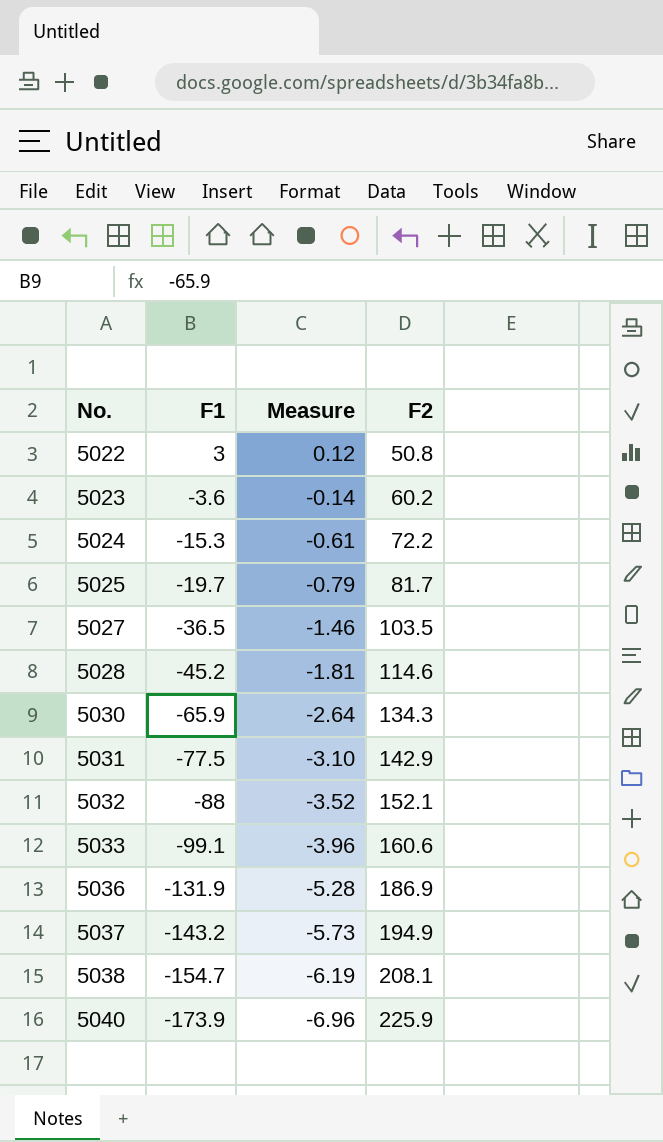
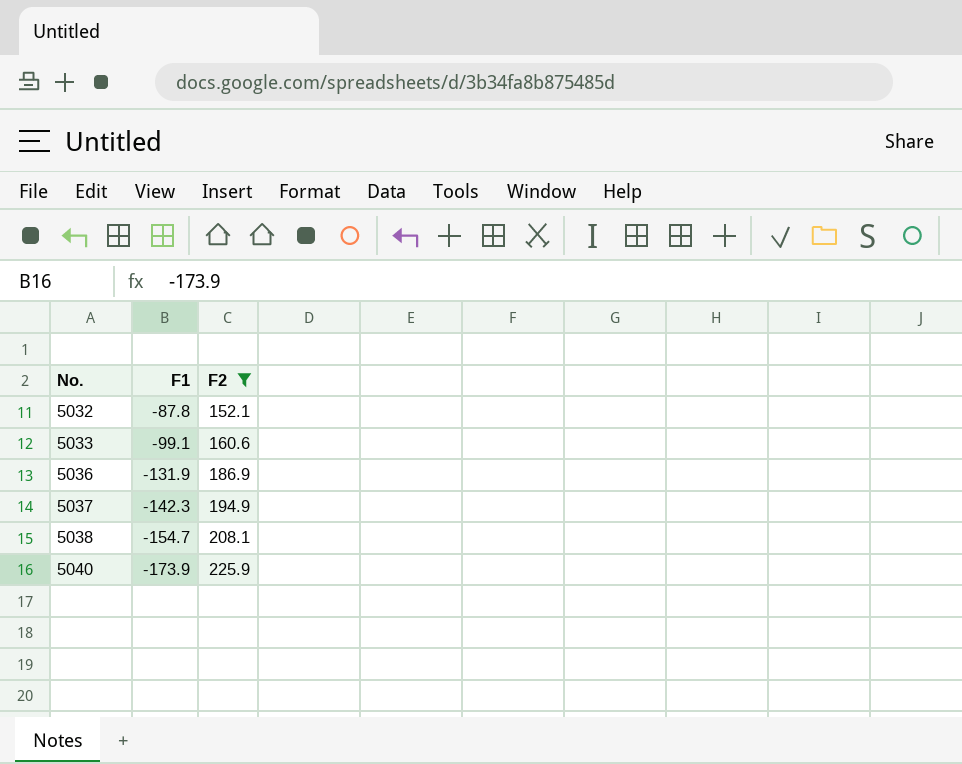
filter: none -> F2 >= 152.1
column Measure | formula: [F1] * 0.04 -> none
5032 | F1: -88 -> -87.8
5037 | F1: -143.2 -> -142.3

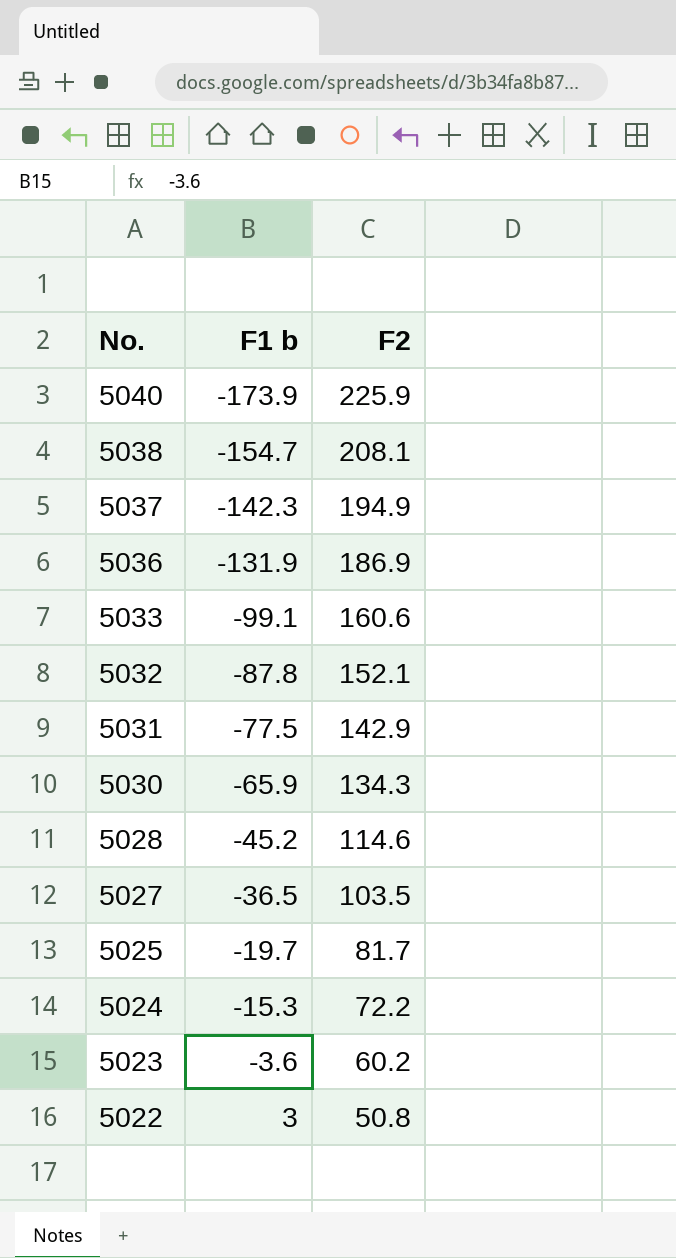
filter: F2 >= 152.1 -> none
row order: No. ascending -> No. descending
column name: F1 -> F1 b

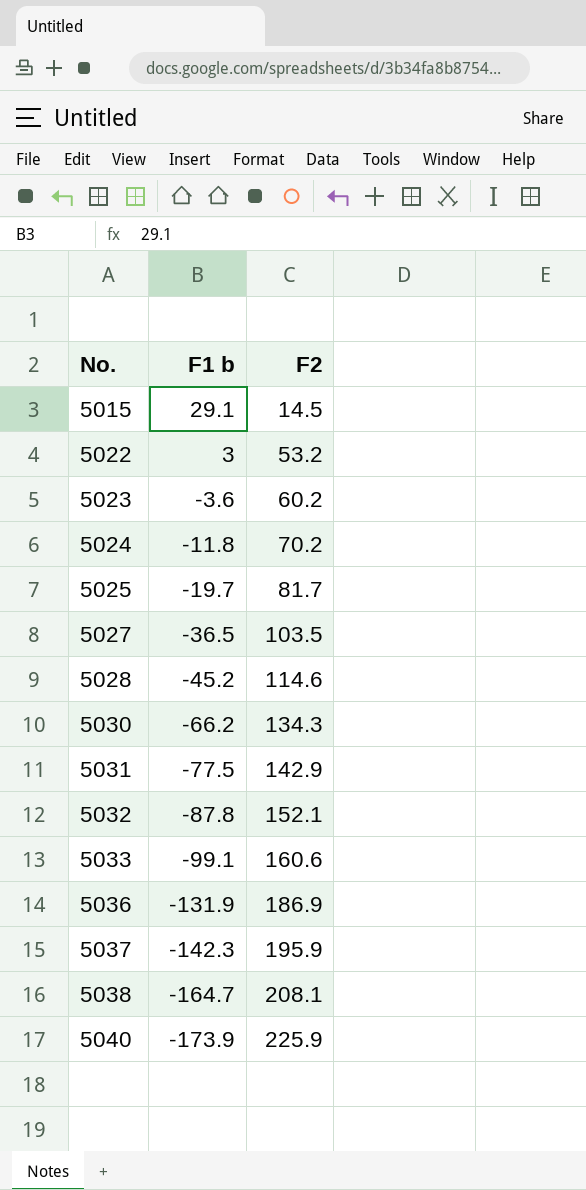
row order: No. descending -> No. ascending
row 5015: none -> 29.1 | 14.5
5022 | F2: 50.8 -> 53.2
5024 | F1 b: -15.3 -> -11.8
5024 | F2: 72.2 -> 70.2
5030 | F1 b: -65.9 -> -66.2
5037 | F2: 194.9 -> 195.9
5038 | F1 b: -154.7 -> -164.7

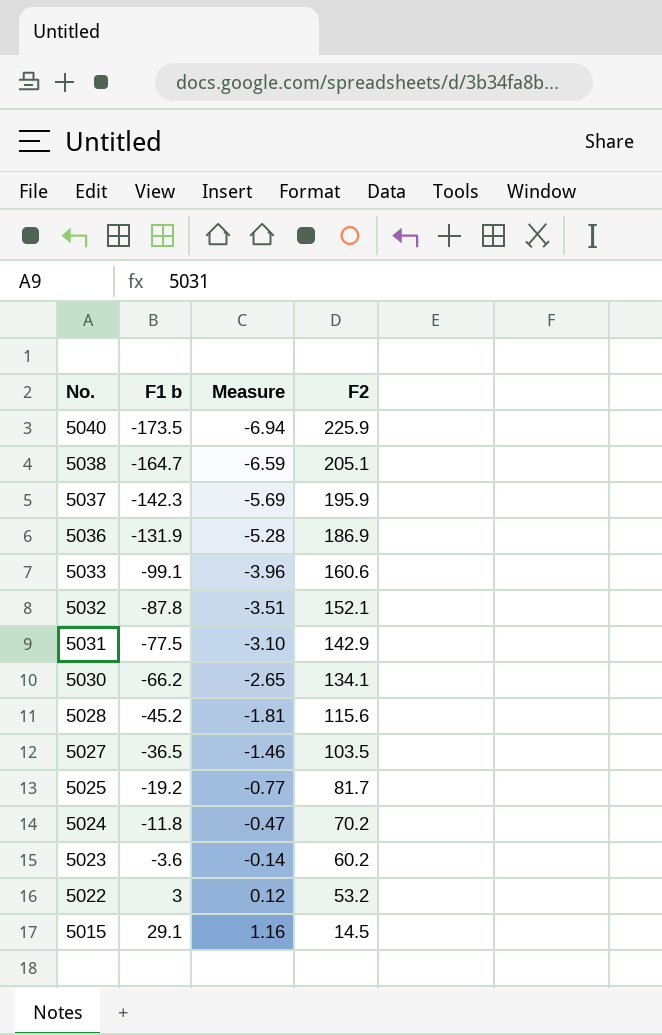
row order: No. ascending -> No. descending
column Measure | formula: none -> [F1 b] * 0.04
5040 | F1 b: -173.9 -> -173.5
5038 | F2: 208.1 -> 205.1
5030 | F2: 134.3 -> 134.1
5028 | F2: 114.6 -> 115.6
5025 | F1 b: -19.7 -> -19.2

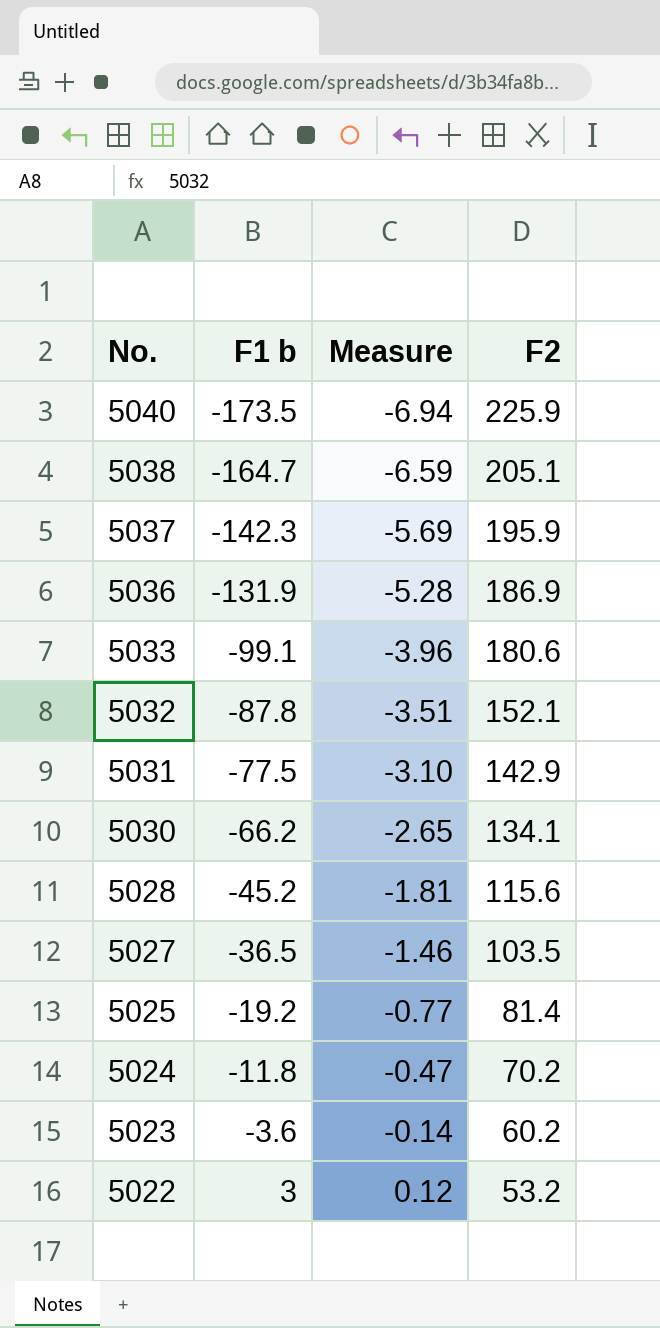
row 5015: 29.1 | 1.16 | 14.5 -> none
5033 | F2: 160.6 -> 180.6
5025 | F2: 81.7 -> 81.4

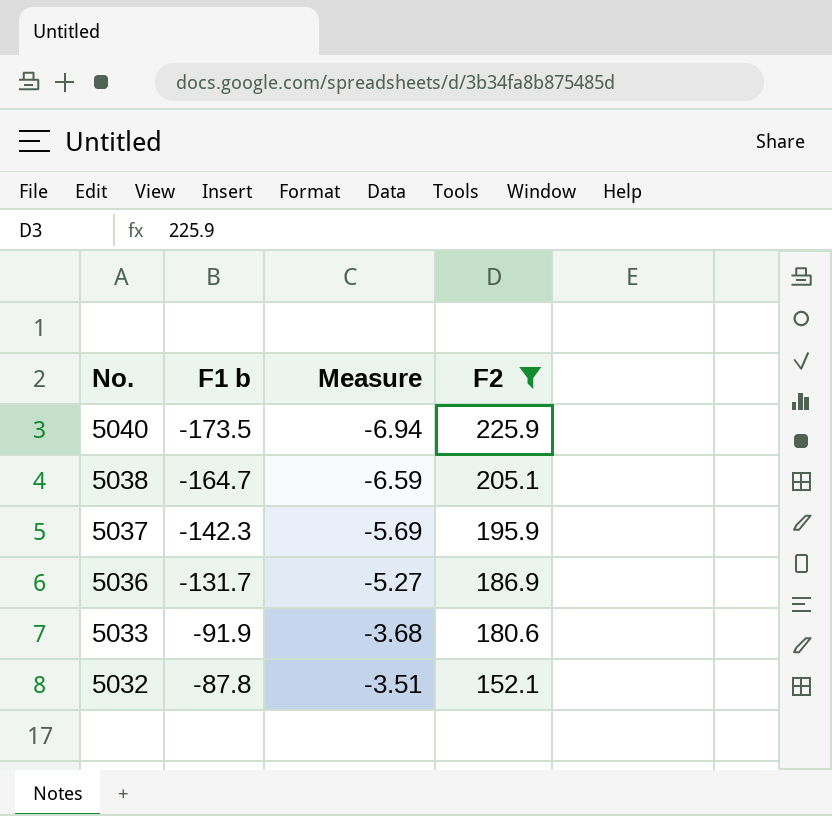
filter: none -> F2 >= 152.1
5036 | F1 b: -131.9 -> -131.7
5036 | Measure: -5.28 -> -5.27
5033 | F1 b: -99.1 -> -91.9
5033 | Measure: -3.96 -> -3.68

